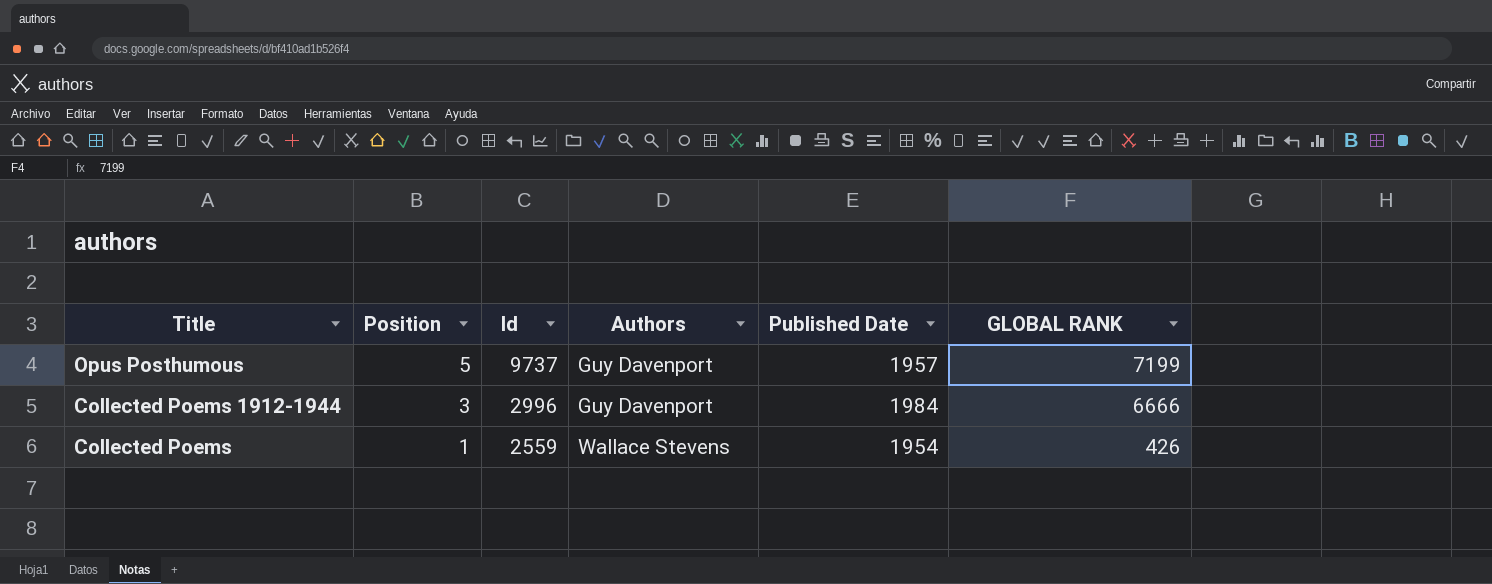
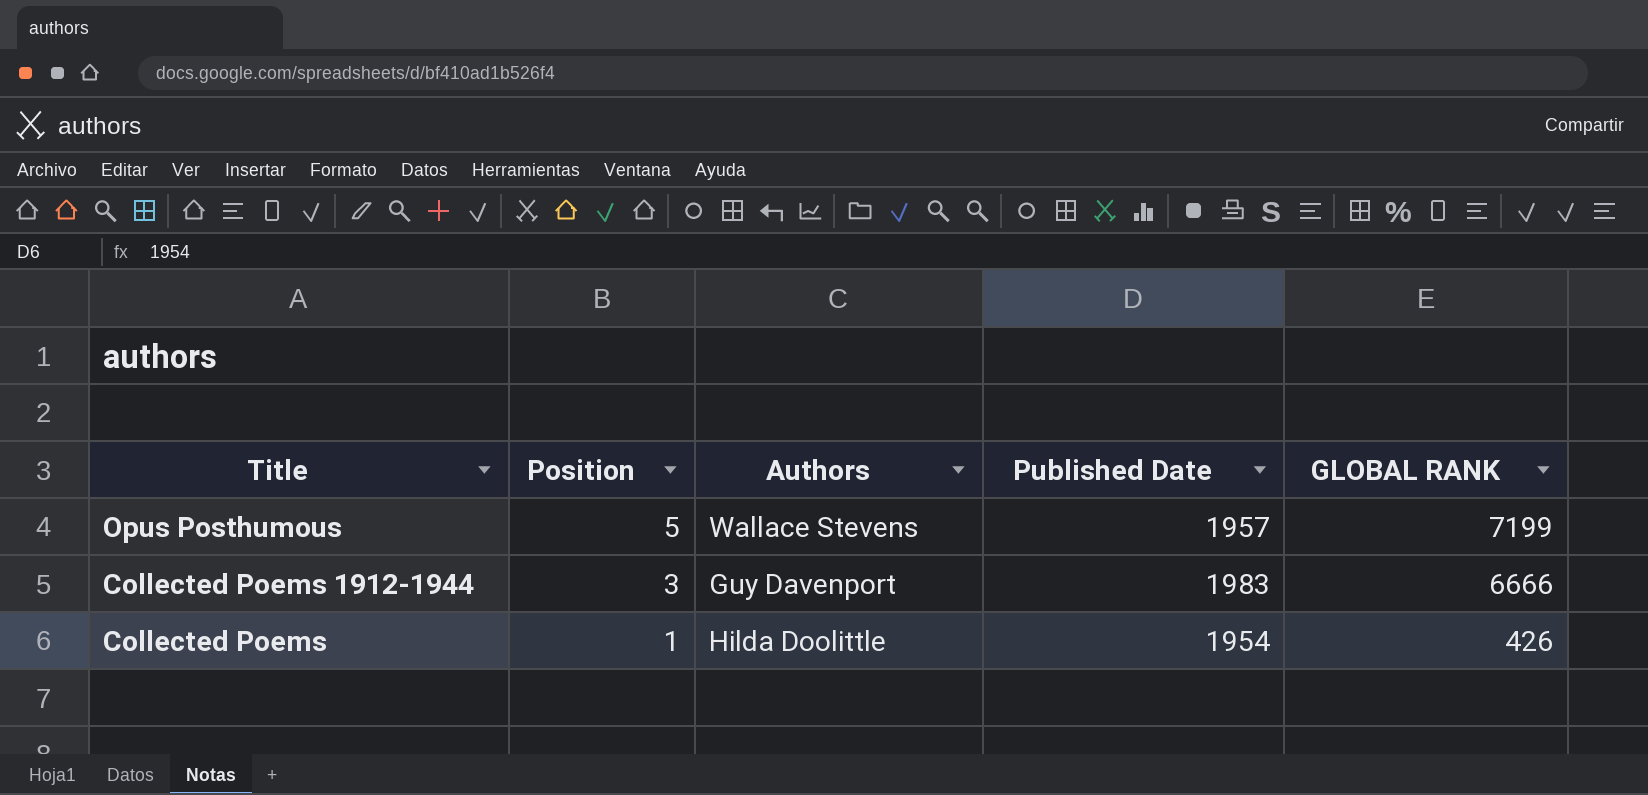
column Id | position: 3 -> none
Opus Posthumous | Authors: Guy Davenport -> Wallace Stevens
Collected Poems 1912-1944 | Published Date: 1984 -> 1983
Collected Poems | Authors: Wallace Stevens -> Hilda Doolittle

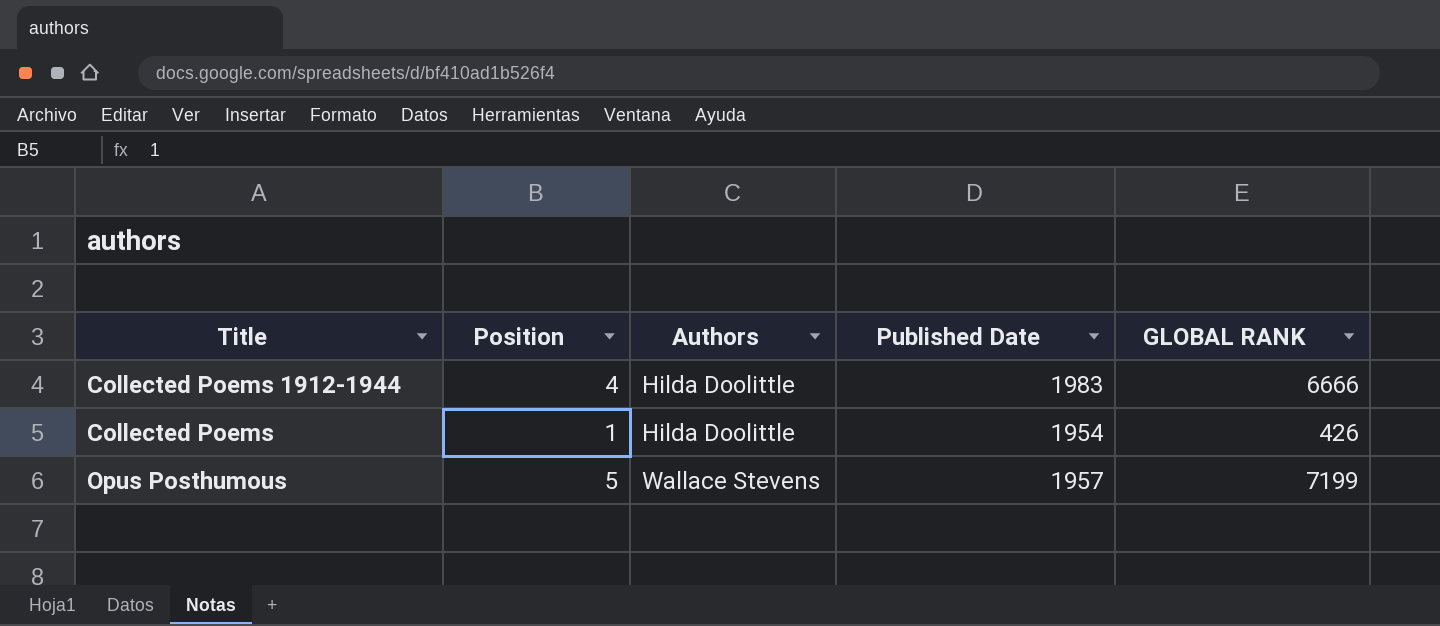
row order: Title descending -> Authors ascending
Collected Poems 1912-1944 | Position: 3 -> 4
Collected Poems 1912-1944 | Authors: Guy Davenport -> Hilda Doolittle

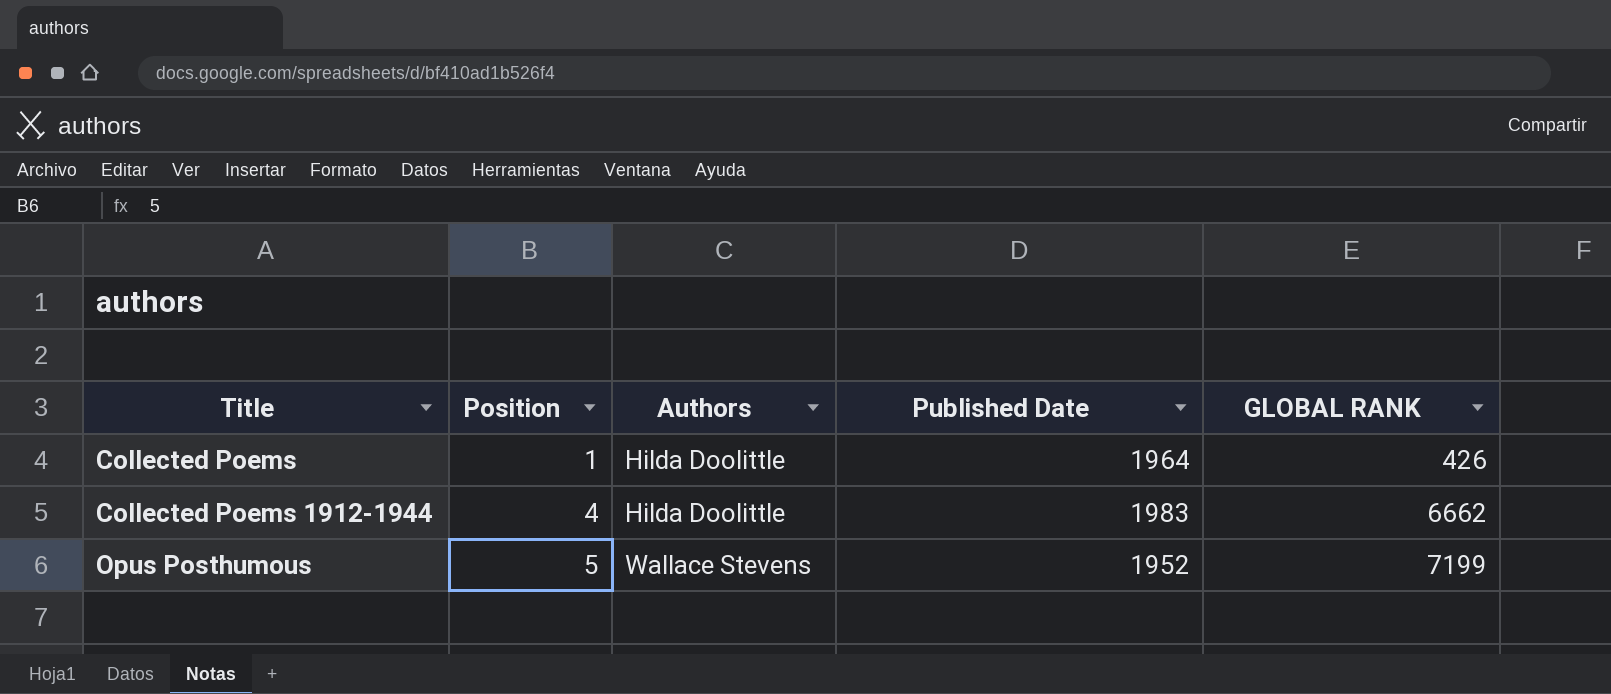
row order: Authors ascending -> Title ascending
Collected Poems | Published Date: 1954 -> 1964
Collected Poems 1912-1944 | GLOBAL RANK: 6666 -> 6662
Opus Posthumous | Published Date: 1957 -> 1952

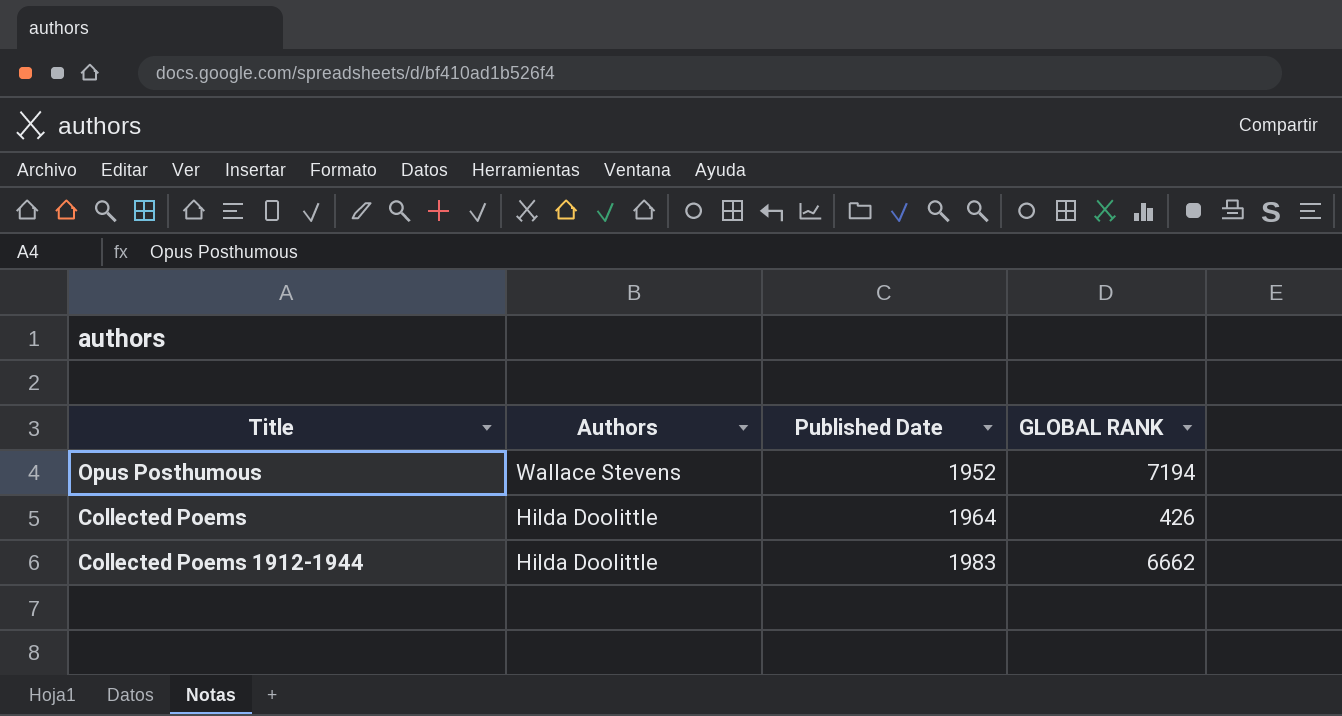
row order: Title ascending -> Authors descending
column Position | position: 2 -> none
Opus Posthumous | GLOBAL RANK: 7199 -> 7194

